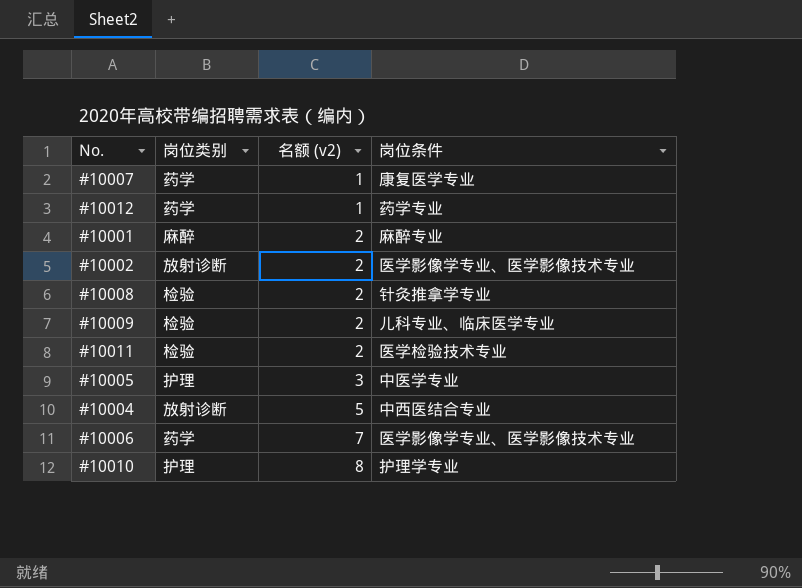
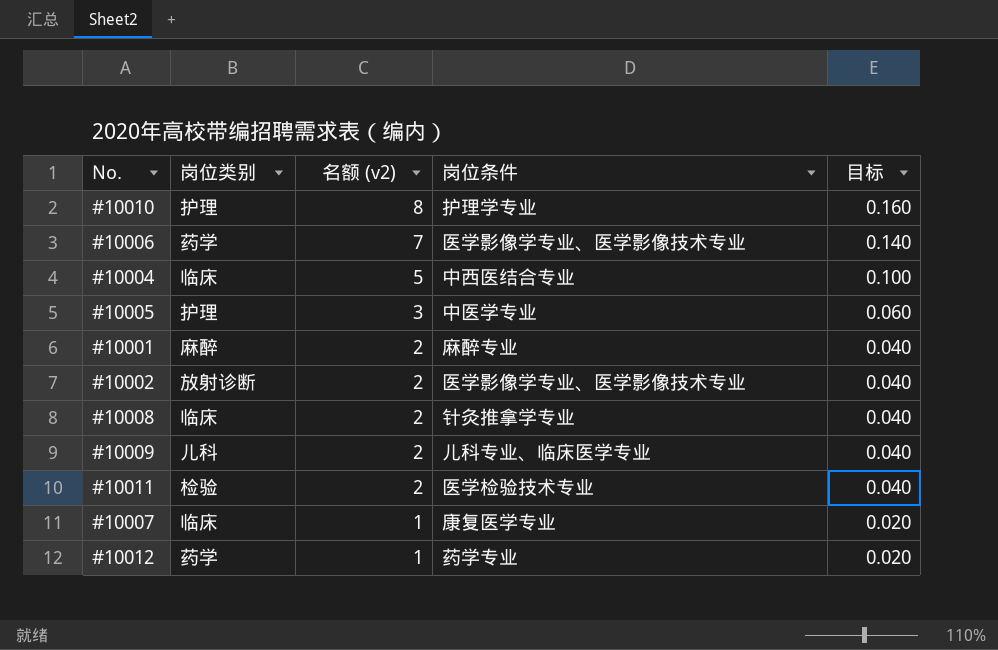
row order: 名额 (v2) ascending -> 名额 (v2) descending
column 目标 | formula: none -> [名额 (v2)] * 0.02
#10004 | 岗位类别: 放射诊断 -> 临床
#10008 | 岗位类别: 检验 -> 临床
#10009 | 岗位类别: 检验 -> 儿科
#10007 | 岗位类别: 药学 -> 临床

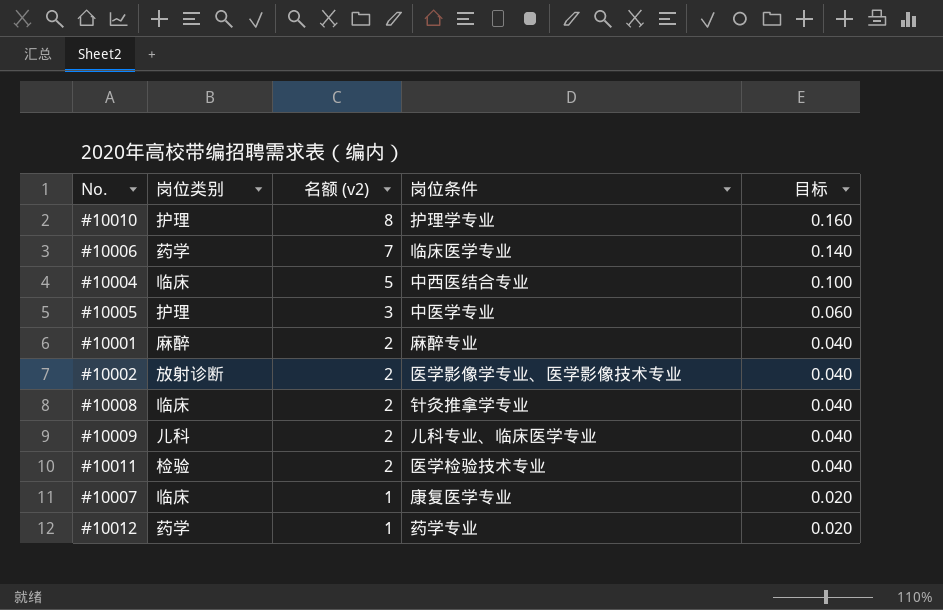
#10006 | 岗位条件: 医学影像学专业、医学影像技术专业 -> 临床医学专业

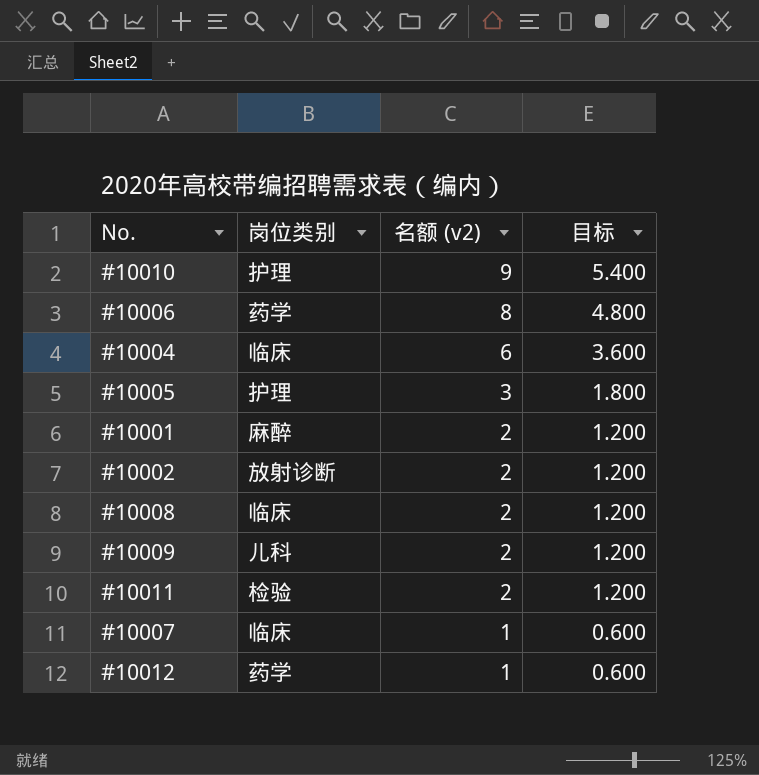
column 岗位条件 | position: 4 -> none
column 目标 | formula: [名额 (v2)] * 0.02 -> [名额 (v2)] * 0.6
#10010 | 名额 (v2): 8 -> 9
#10006 | 名额 (v2): 7 -> 8
#10004 | 名额 (v2): 5 -> 6

